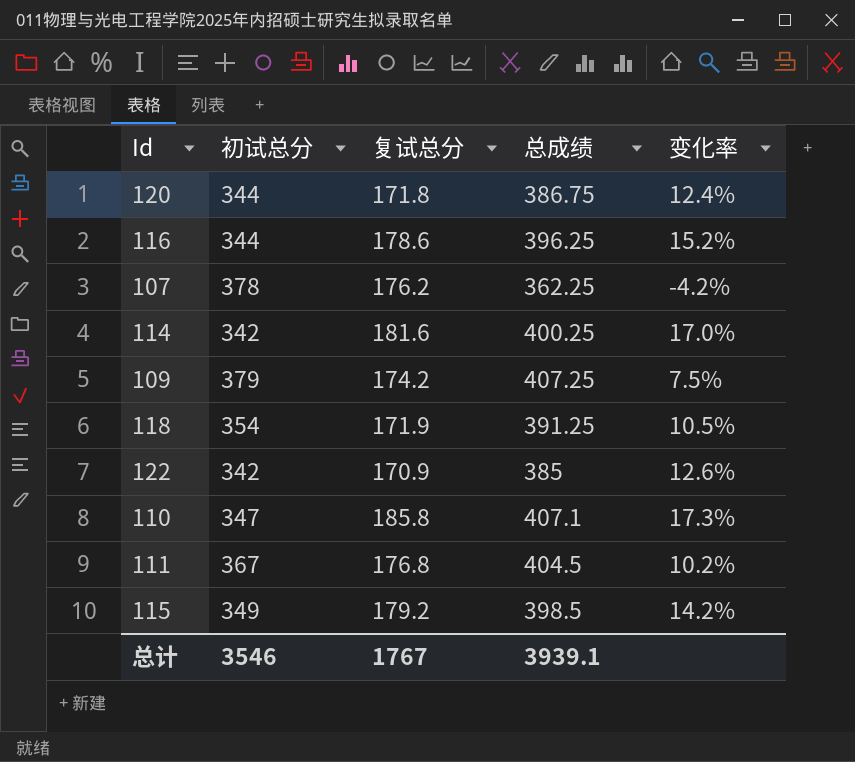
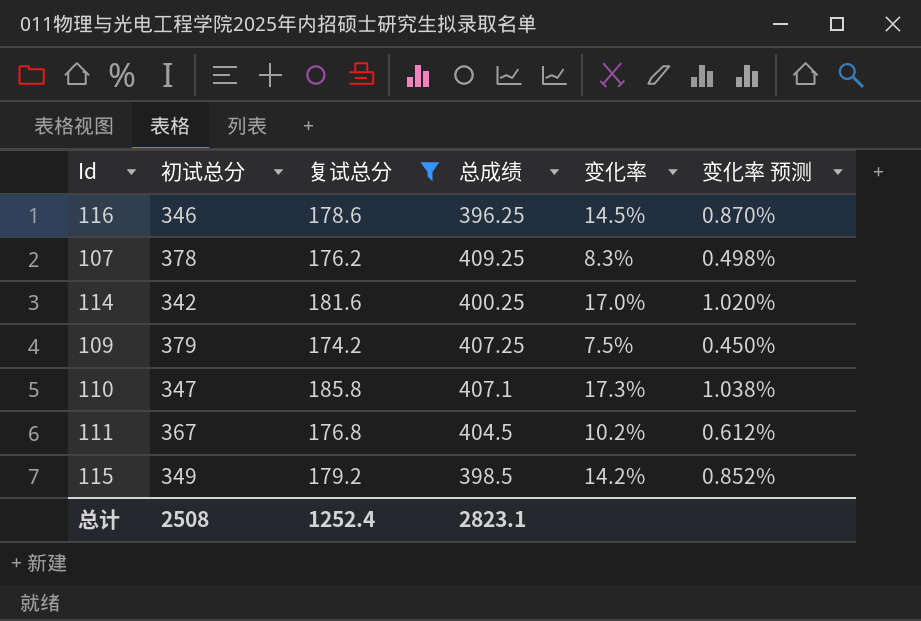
filter: none -> 复试总分 >= 174.2
column 变化率 预测 | formula: none -> [变化率] * 0.06
116 | 初试总分: 344 -> 346
116 | 变化率: 15.2% -> 14.5%
107 | 总成绩: 362.25 -> 409.25
107 | 变化率: -4.2% -> 8.3%
总计 | 初试总分: 3546 -> 2508
总计 | 复试总分: 1767 -> 1252.4
总计 | 总成绩: 3939.1 -> 2823.1

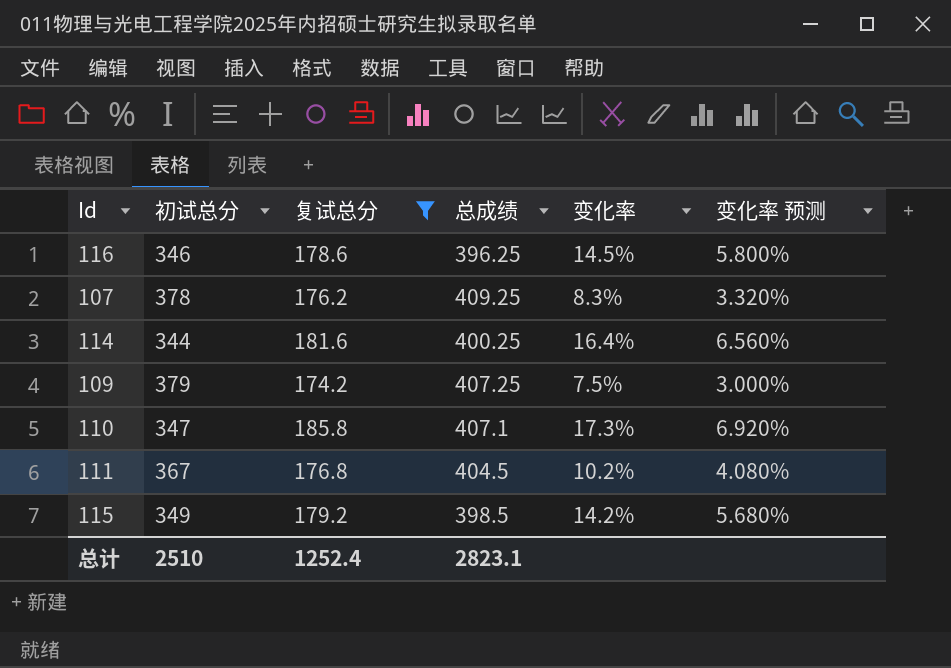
column 变化率 预测 | formula: [变化率] * 0.06 -> [变化率] * 0.4
114 | 初试总分: 342 -> 344
114 | 变化率: 17.0% -> 16.4%
总计 | 初试总分: 2508 -> 2510

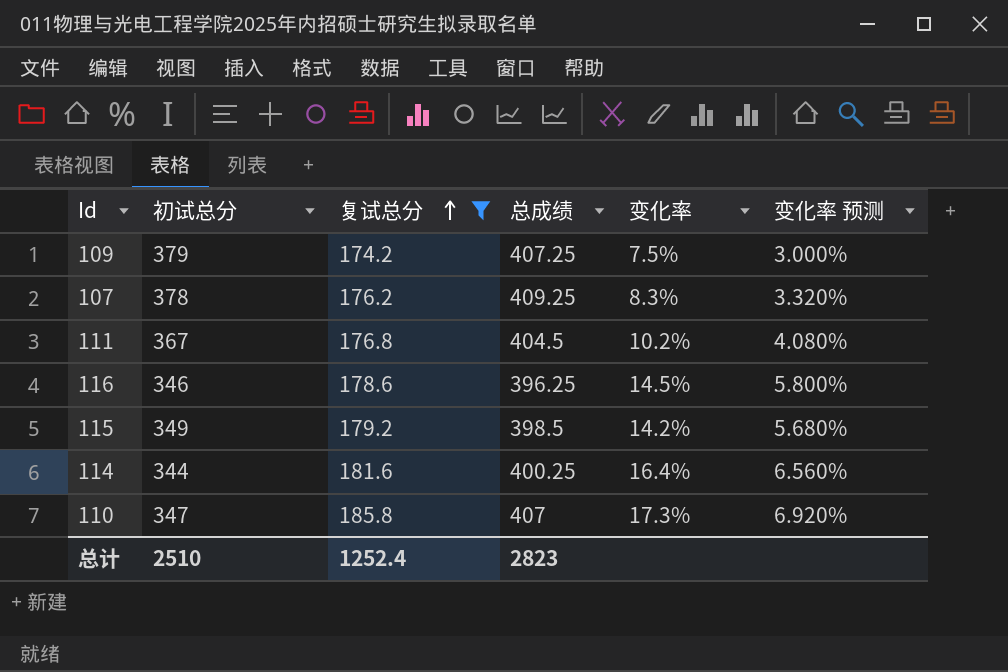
row order: none -> 复试总分 ascending
110 | 总成绩: 407.1 -> 407
总计 | 总成绩: 2823.1 -> 2823

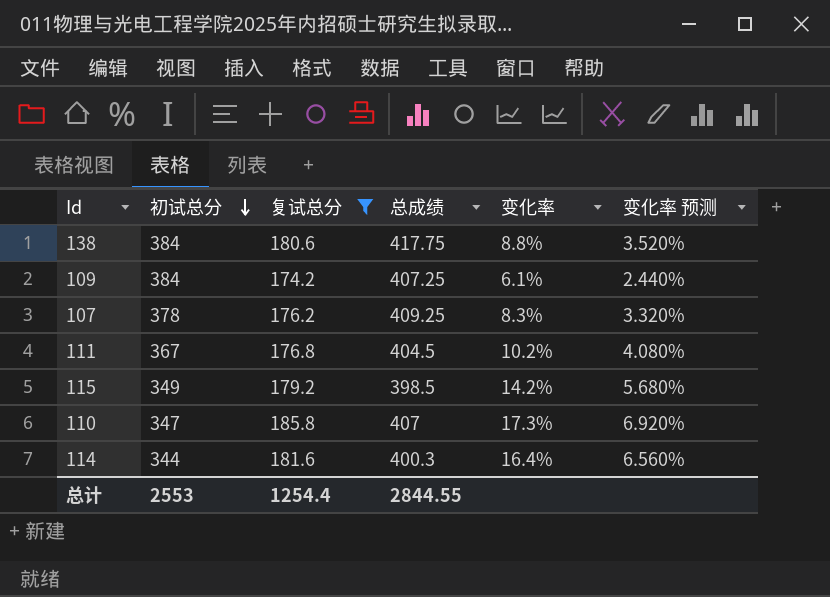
row order: 复试总分 ascending -> 初试总分 descending
row 116: 346 | 178.6 | 396.25 | 14.5% | 5.800% -> none
row 138: none -> 384 | 180.6 | 417.75 | 8.8% | 3.520%
109 | 初试总分: 379 -> 384
109 | 变化率: 7.5% -> 6.1%
109 | 变化率 预测: 3.000% -> 2.440%
114 | 总成绩: 400.25 -> 400.3
总计 | 初试总分: 2510 -> 2553
总计 | 复试总分: 1252.4 -> 1254.4
总计 | 总成绩: 2823 -> 2844.55

